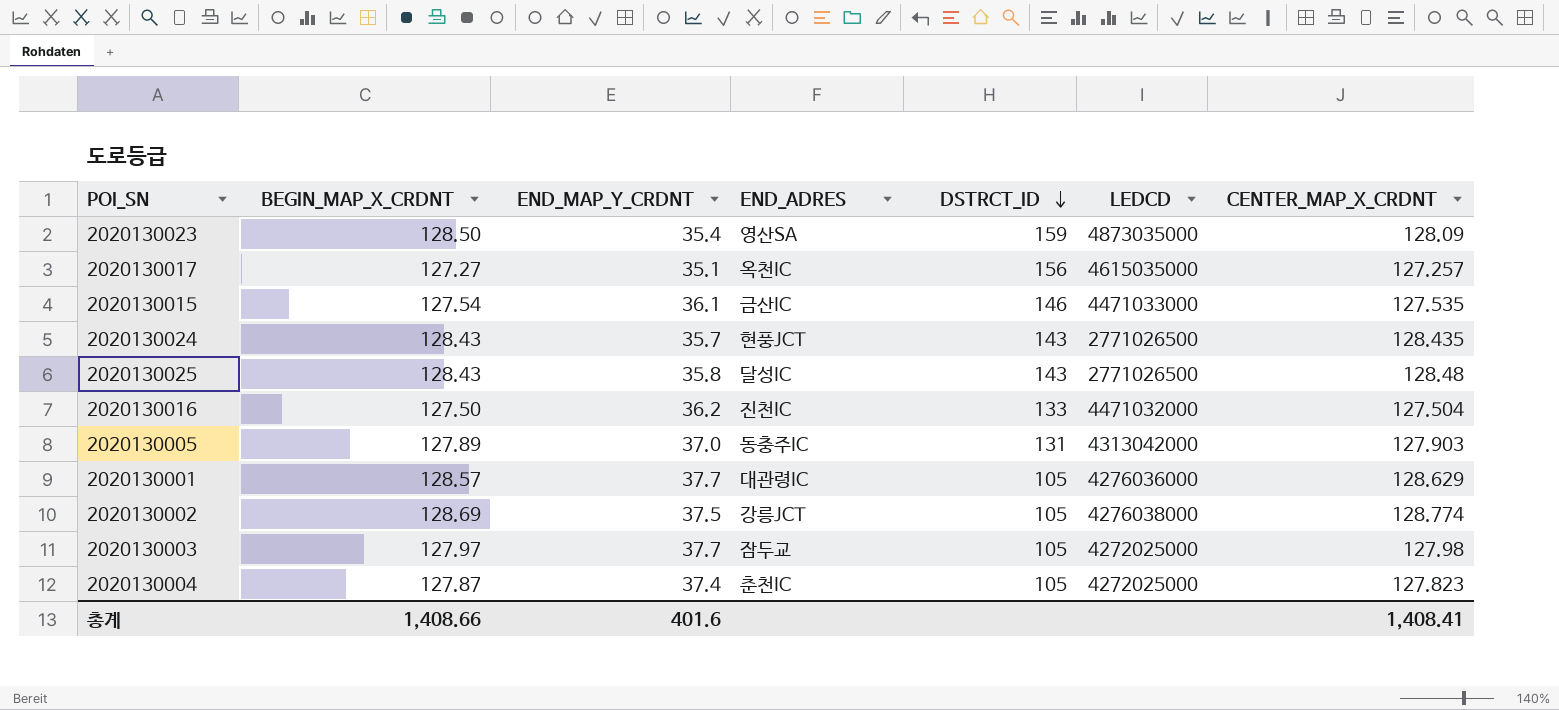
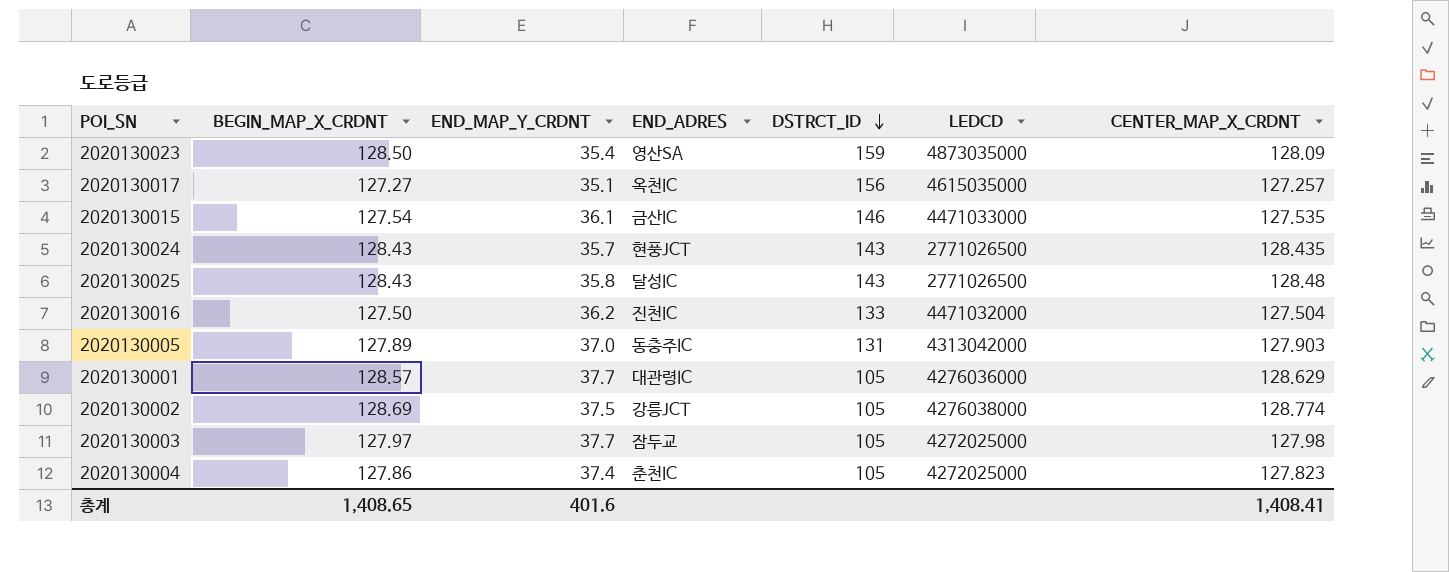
2020130004 | BEGIN_MAP_X_CRDNT: 127.87 -> 127.86
총계 | BEGIN_MAP_X_CRDNT: 1,408.66 -> 1,408.65

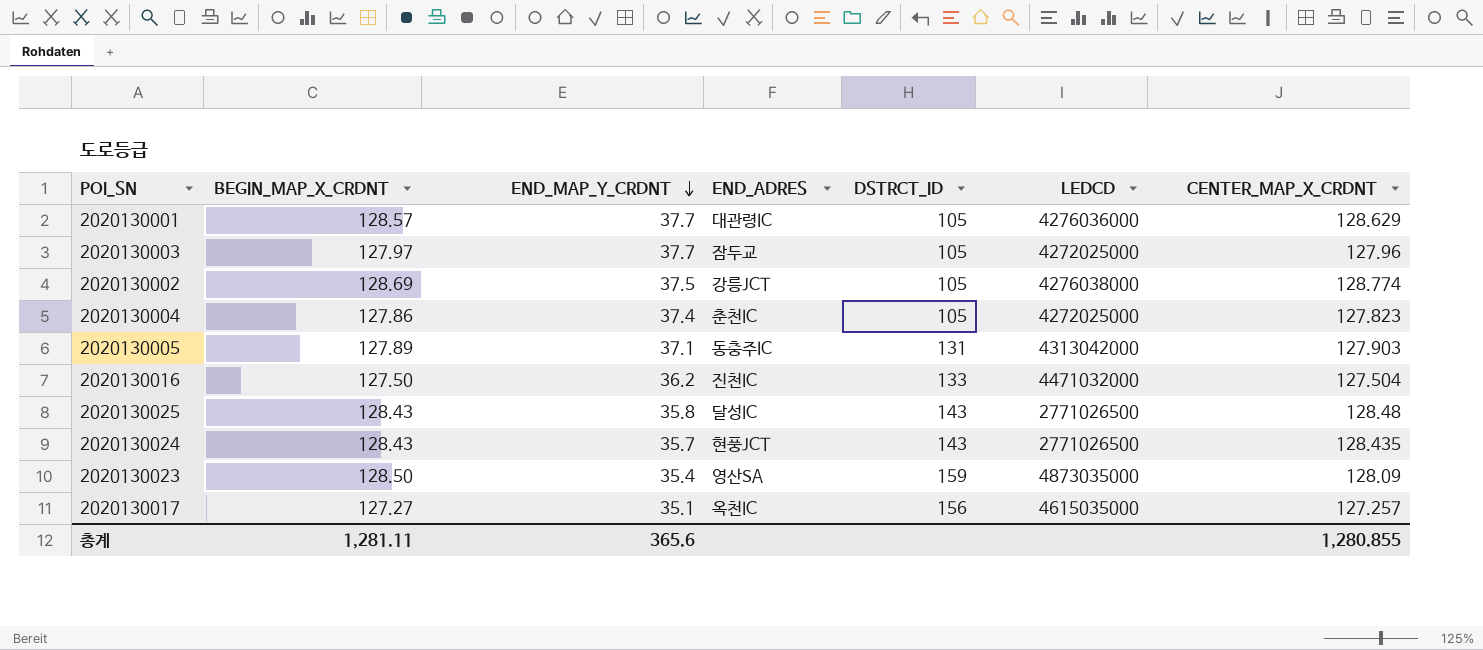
row order: DSTRCT_ID descending -> END_MAP_Y_CRDNT descending
row 2020130015: 127.54 | 36.1 | 금산IC | 146 | 4471033000 | 127.535 -> none
2020130003 | CENTER_MAP_X_CRDNT: 127.98 -> 127.96
2020130005 | END_MAP_Y_CRDNT: 37.0 -> 37.1
총계 | BEGIN_MAP_X_CRDNT: 1,408.65 -> 1,281.11
총계 | END_MAP_Y_CRDNT: 401.6 -> 365.6
총계 | CENTER_MAP_X_CRDNT: 1,408.41 -> 1,280.855

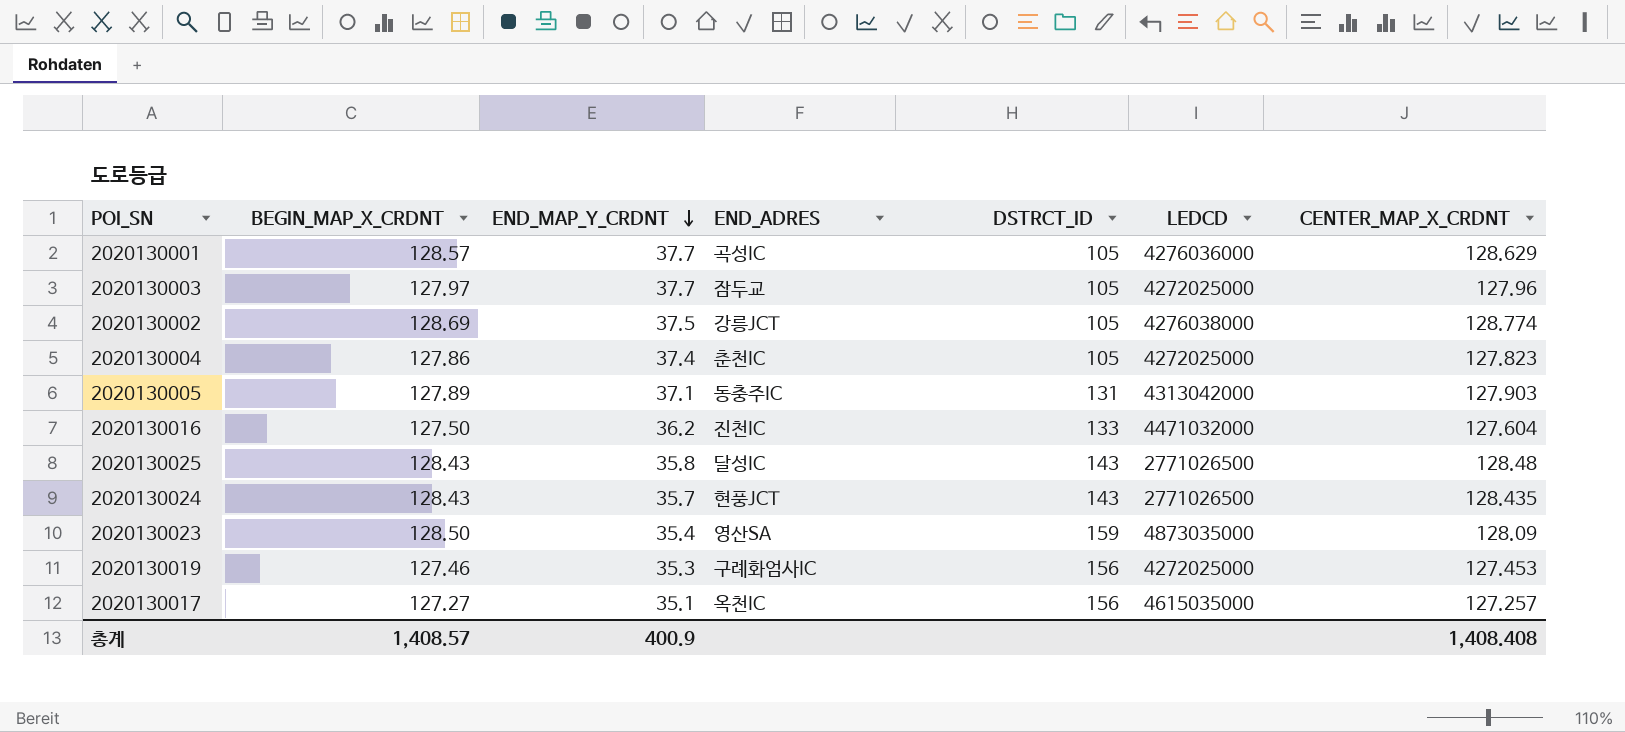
2020130001 | END_ADRES: 대관령IC -> 곡성IC
2020130016 | CENTER_MAP_X_CRDNT: 127.504 -> 127.604
row 2020130019: none -> 127.46 | 35.3 | 구례화엄사IC | 156 | 4272025000 | 127.453
총계 | BEGIN_MAP_X_CRDNT: 1,281.11 -> 1,408.57
총계 | END_MAP_Y_CRDNT: 365.6 -> 400.9
총계 | CENTER_MAP_X_CRDNT: 1,280.855 -> 1,408.408

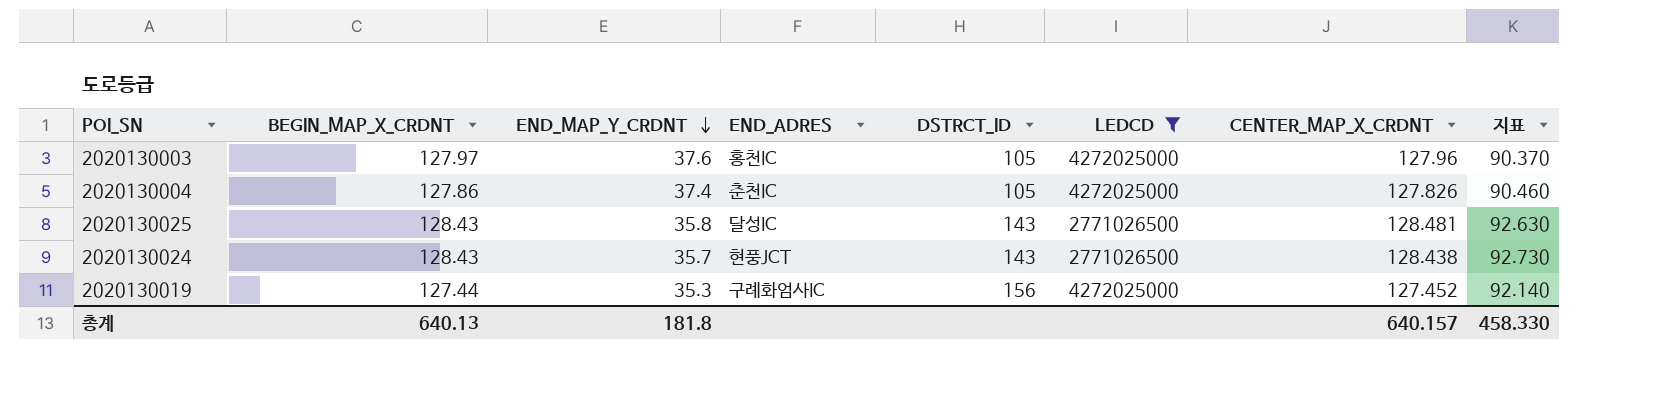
filter: none -> LEDCD <= 4272025000
column 지표 | formula: none -> [BEGIN_MAP_X_CRDNT] - [END_MAP_Y_CRDNT]
2020130003 | END_MAP_Y_CRDNT: 37.7 -> 37.6
2020130003 | END_ADRES: 잠두교 -> 홍천IC
2020130004 | CENTER_MAP_X_CRDNT: 127.823 -> 127.826
2020130025 | CENTER_MAP_X_CRDNT: 128.48 -> 128.481
2020130024 | CENTER_MAP_X_CRDNT: 128.435 -> 128.438
2020130019 | BEGIN_MAP_X_CRDNT: 127.46 -> 127.44
2020130019 | CENTER_MAP_X_CRDNT: 127.453 -> 127.452
총계 | BEGIN_MAP_X_CRDNT: 1,408.57 -> 640.13
총계 | END_MAP_Y_CRDNT: 400.9 -> 181.8
총계 | CENTER_MAP_X_CRDNT: 1,408.408 -> 640.157

